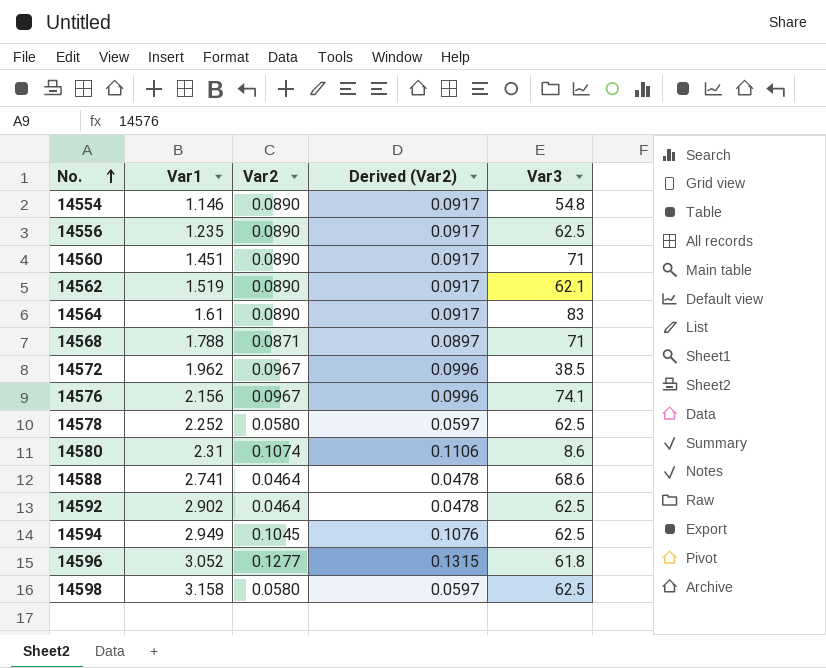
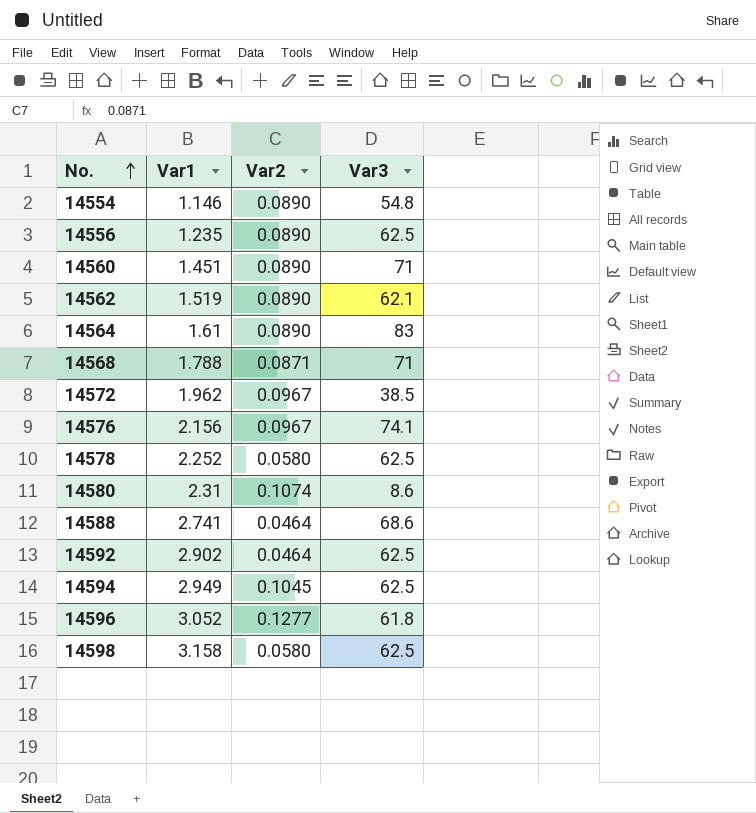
column Derived (Var2) | formula: [Var2] * 1.03 -> none

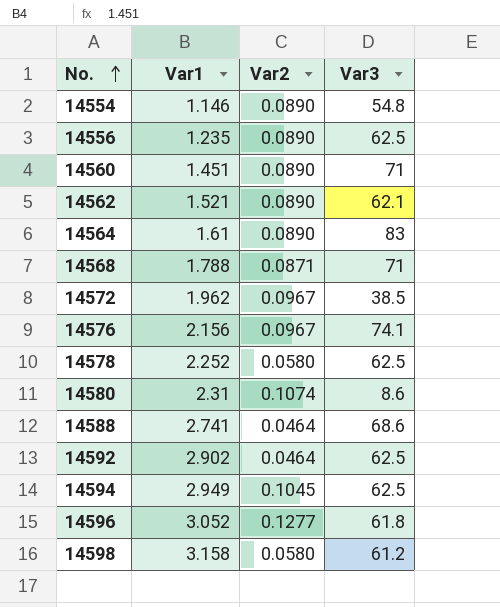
14562 | Var1: 1.519 -> 1.521
14598 | Var3: 62.5 -> 61.2

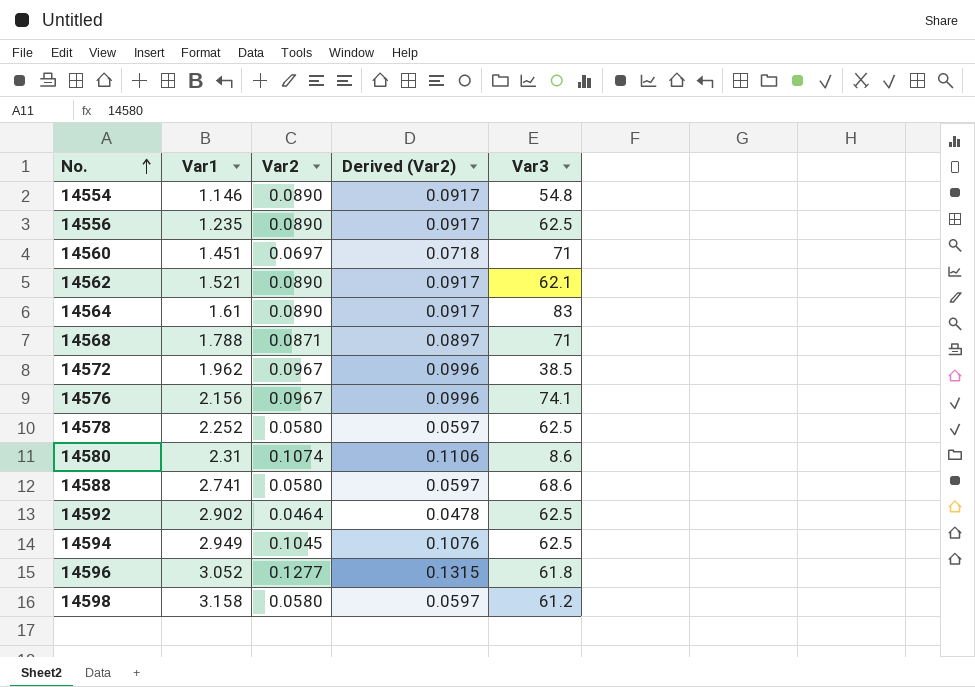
column Derived (Var2) | formula: none -> [Var2] * 1.03
14560 | Var2: 0.0890 -> 0.0697
14588 | Var2: 0.0464 -> 0.0580

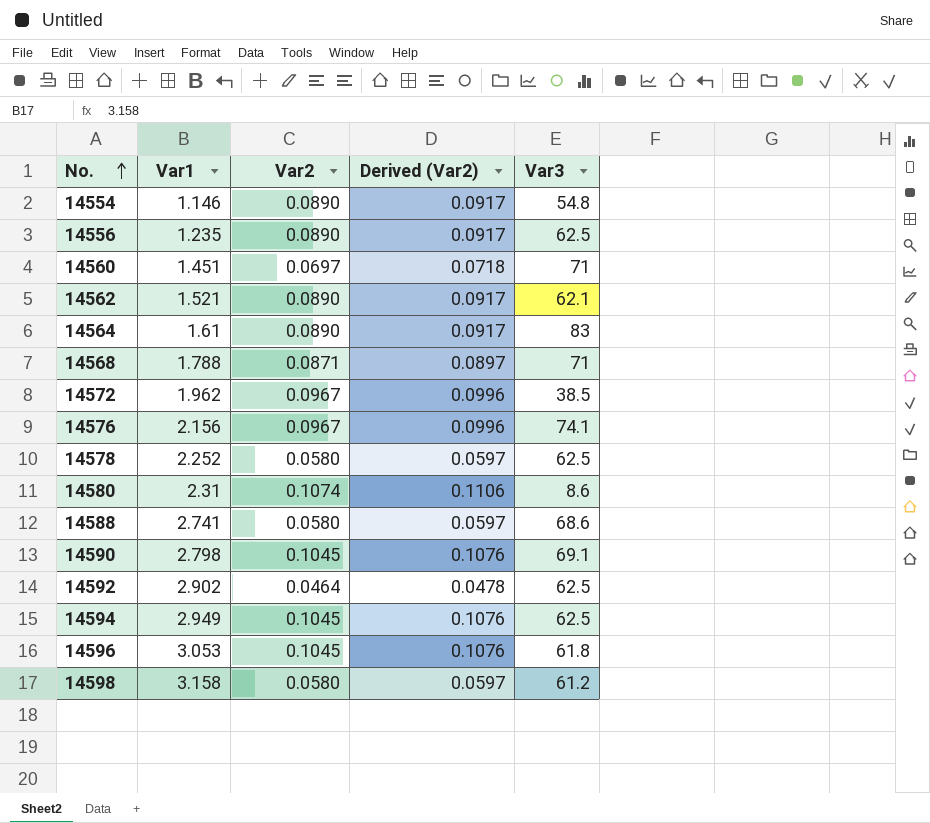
row 14590: none -> 2.798 | 0.1045 | 0.1076 | 69.1
14596 | Var1: 3.052 -> 3.053
14596 | Var2: 0.1277 -> 0.1045
14596 | Derived (Var2): 0.1315 -> 0.1076

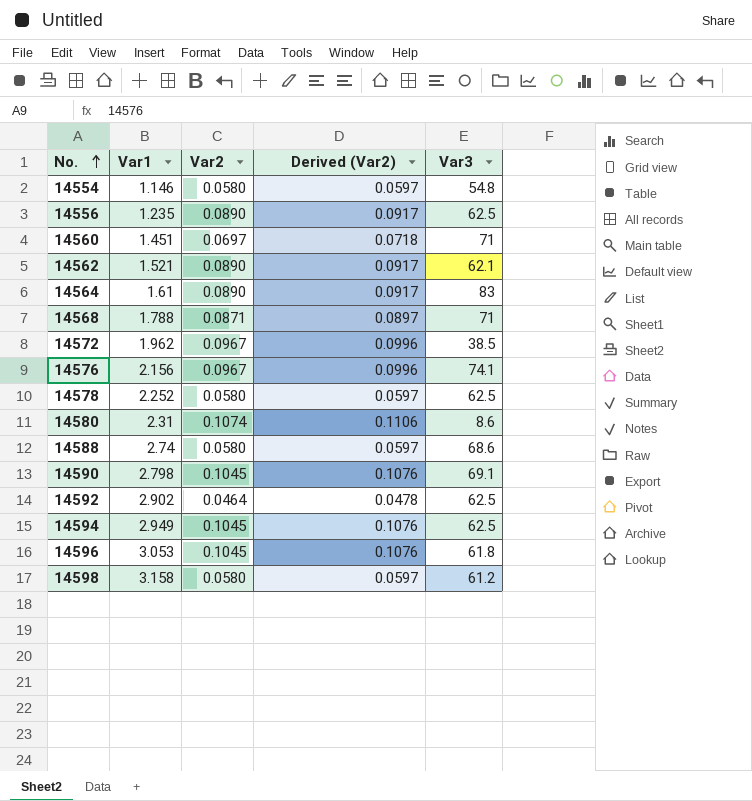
14554 | Var2: 0.0890 -> 0.0580
14554 | Derived (Var2): 0.0917 -> 0.0597
14588 | Var1: 2.741 -> 2.74

